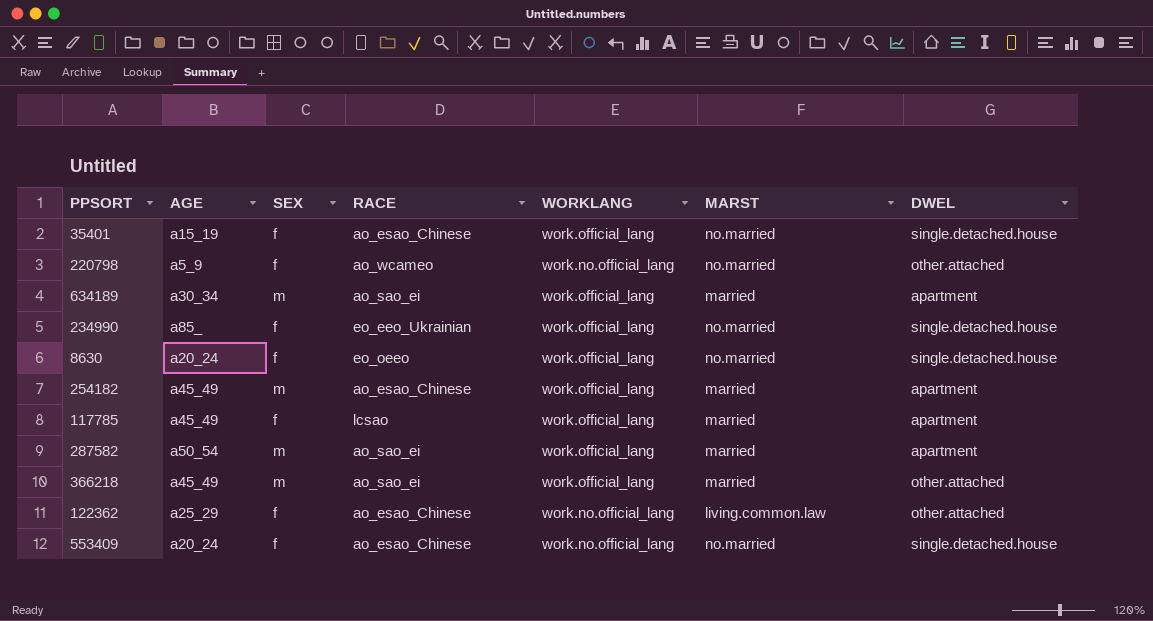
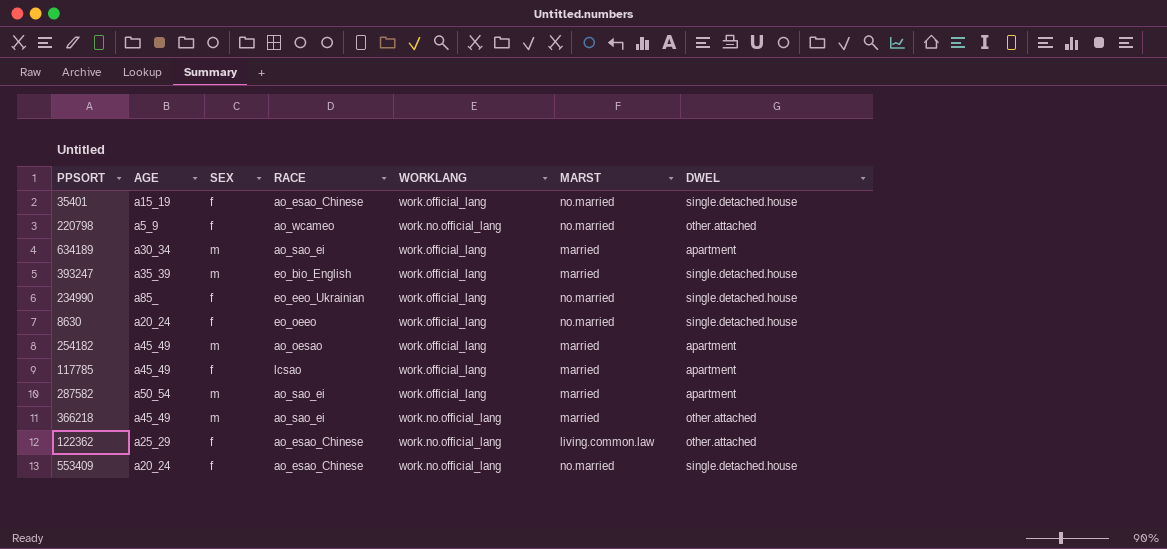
row 393247: none -> a35_39 | m | eo_bio_English | work.official_lang | married | single.detached.house
254182 | RACE: ao_esao_Chinese -> ao_oesao
366218 | WORKLANG: work.official_lang -> work.no.official_lang

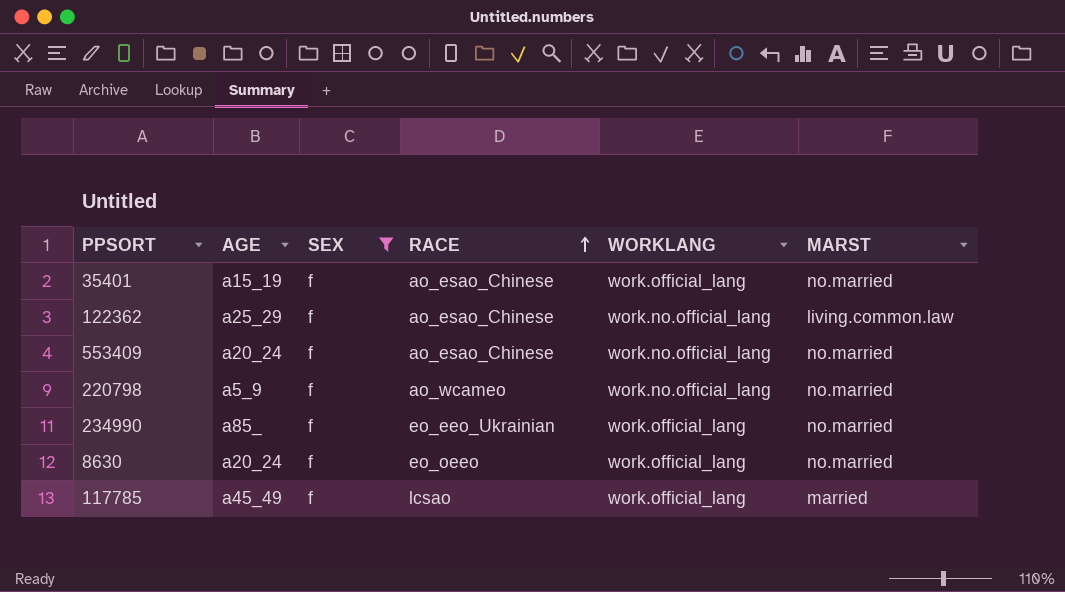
filter: none -> SEX = f
row order: none -> RACE ascending
column DWEL | position: 7 -> none

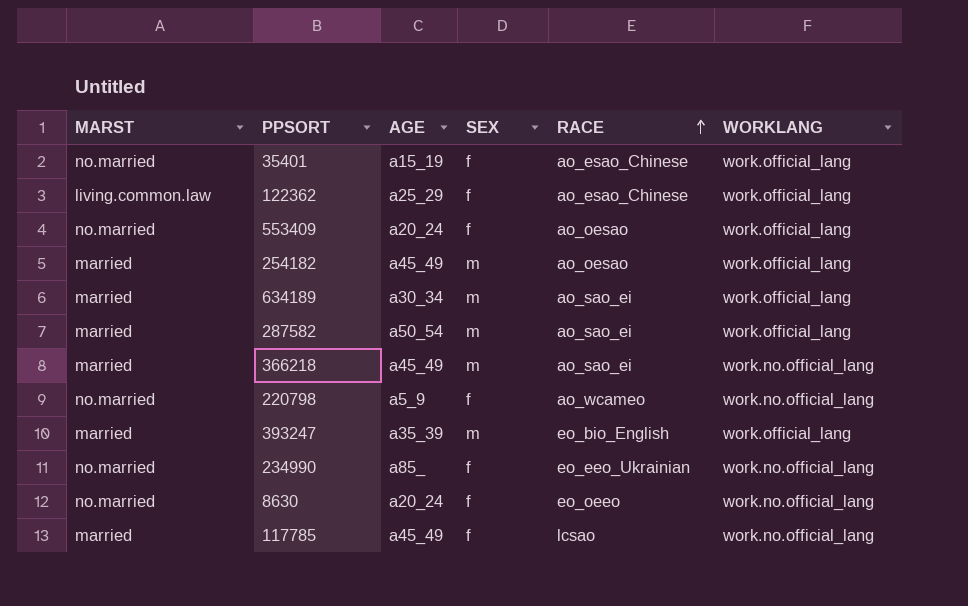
filter: SEX = f -> none
column MARST | position: 6 -> 1
122362 | WORKLANG: work.no.official_lang -> work.official_lang
553409 | RACE: ao_esao_Chinese -> ao_oesao
553409 | WORKLANG: work.no.official_lang -> work.official_lang
234990 | WORKLANG: work.official_lang -> work.no.official_lang
8630 | WORKLANG: work.official_lang -> work.no.official_lang
117785 | WORKLANG: work.official_lang -> work.no.official_lang

